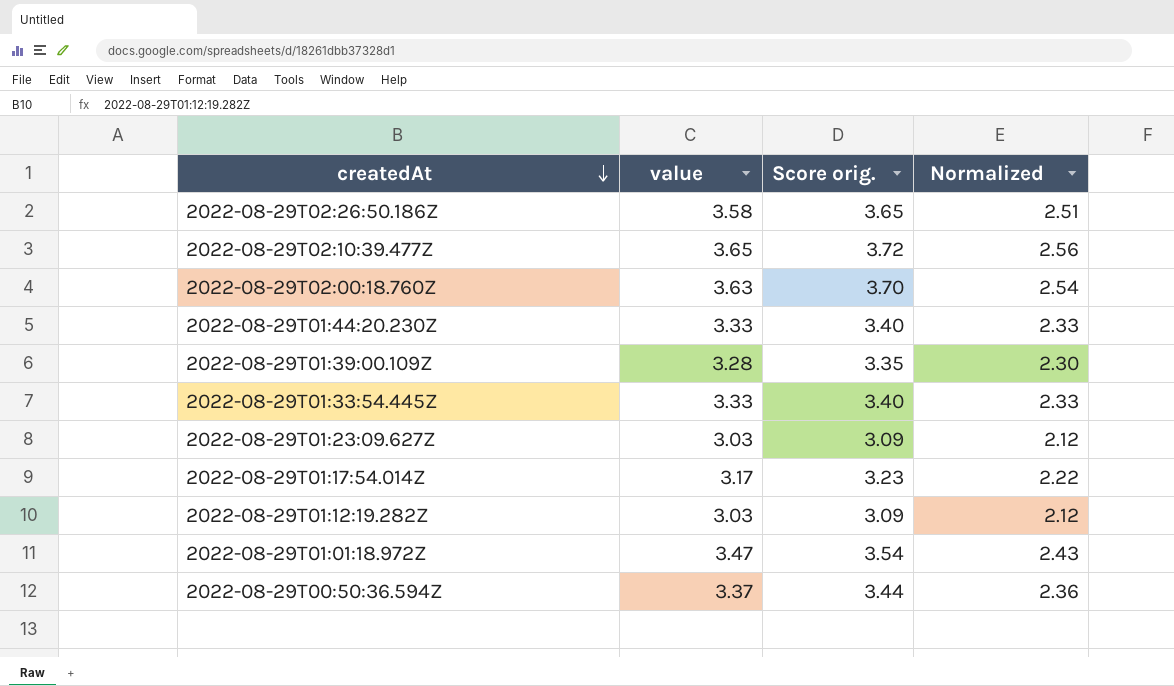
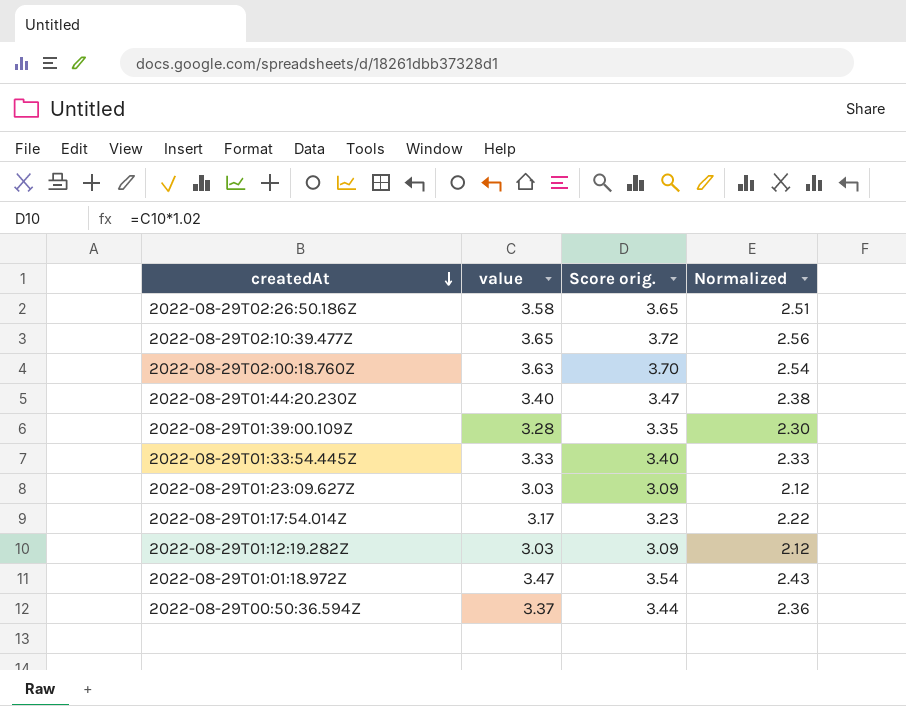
2022-08-29T01:44:20.230Z | value: 3.33 -> 3.40
2022-08-29T01:44:20.230Z | Score orig.: 3.40 -> 3.47
2022-08-29T01:44:20.230Z | Normalized: 2.33 -> 2.38

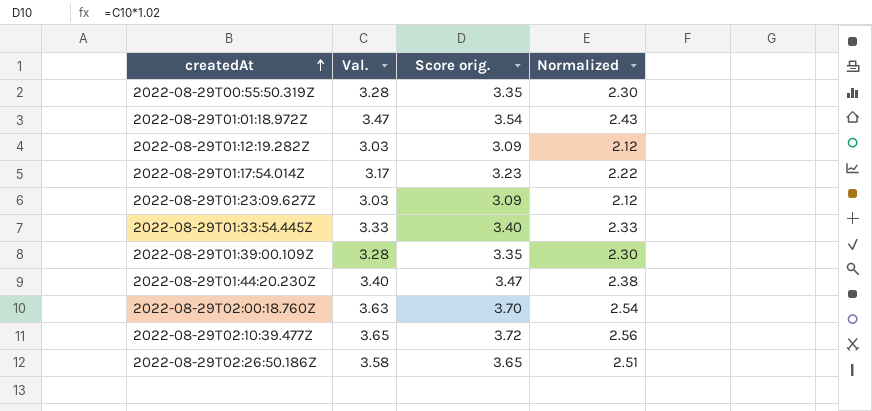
row order: createdAt descending -> createdAt ascending
column name: value -> Val.
row 2022-08-29T00:50:36.594Z: 3.37 | 3.44 | 2.36 -> none
row 2022-08-29T00:55:50.319Z: none -> 3.28 | 3.35 | 2.30

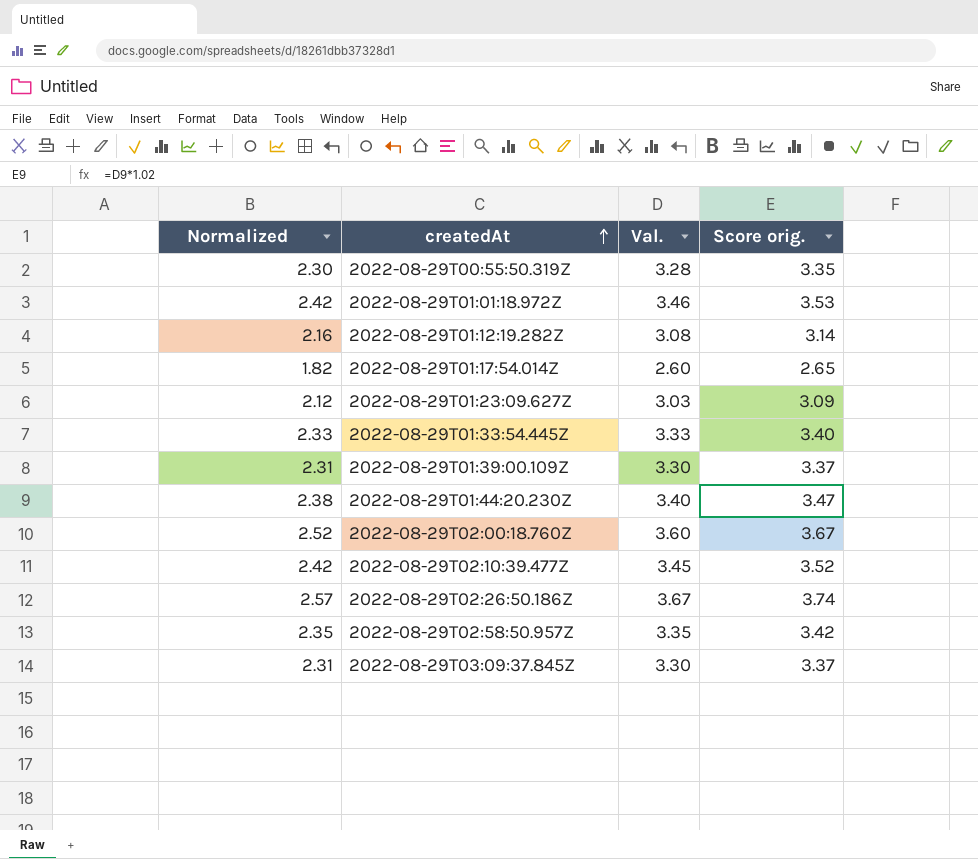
column Normalized | position: 4 -> 1
2022-08-29T01:01:18.972Z | Normalized: 2.43 -> 2.42
2022-08-29T01:01:18.972Z | Val.: 3.47 -> 3.46
2022-08-29T01:01:18.972Z | Score orig.: 3.54 -> 3.53
2022-08-29T01:12:19.282Z | Normalized: 2.12 -> 2.16
2022-08-29T01:12:19.282Z | Val.: 3.03 -> 3.08
2022-08-29T01:12:19.282Z | Score orig.: 3.09 -> 3.14
2022-08-29T01:17:54.014Z | Normalized: 2.22 -> 1.82
2022-08-29T01:17:54.014Z | Val.: 3.17 -> 2.60
2022-08-29T01:17:54.014Z | Score orig.: 3.23 -> 2.65
2022-08-29T01:39:00.109Z | Normalized: 2.30 -> 2.31
2022-08-29T01:39:00.109Z | Val.: 3.28 -> 3.30
2022-08-29T01:39:00.109Z | Score orig.: 3.35 -> 3.37
2022-08-29T02:00:18.760Z | Normalized: 2.54 -> 2.52
2022-08-29T02:00:18.760Z | Val.: 3.63 -> 3.60
2022-08-29T02:00:18.760Z | Score orig.: 3.70 -> 3.67
2022-08-29T02:10:39.477Z | Normalized: 2.56 -> 2.42
2022-08-29T02:10:39.477Z | Val.: 3.65 -> 3.45
2022-08-29T02:10:39.477Z | Score orig.: 3.72 -> 3.52
2022-08-29T02:26:50.186Z | Normalized: 2.51 -> 2.57
2022-08-29T02:26:50.186Z | Val.: 3.58 -> 3.67
2022-08-29T02:26:50.186Z | Score orig.: 3.65 -> 3.74
row 2022-08-29T02:58:50.957Z: none -> 2.35 | 3.35 | 3.42
row 2022-08-29T03:09:37.845Z: none -> 2.31 | 3.30 | 3.37

